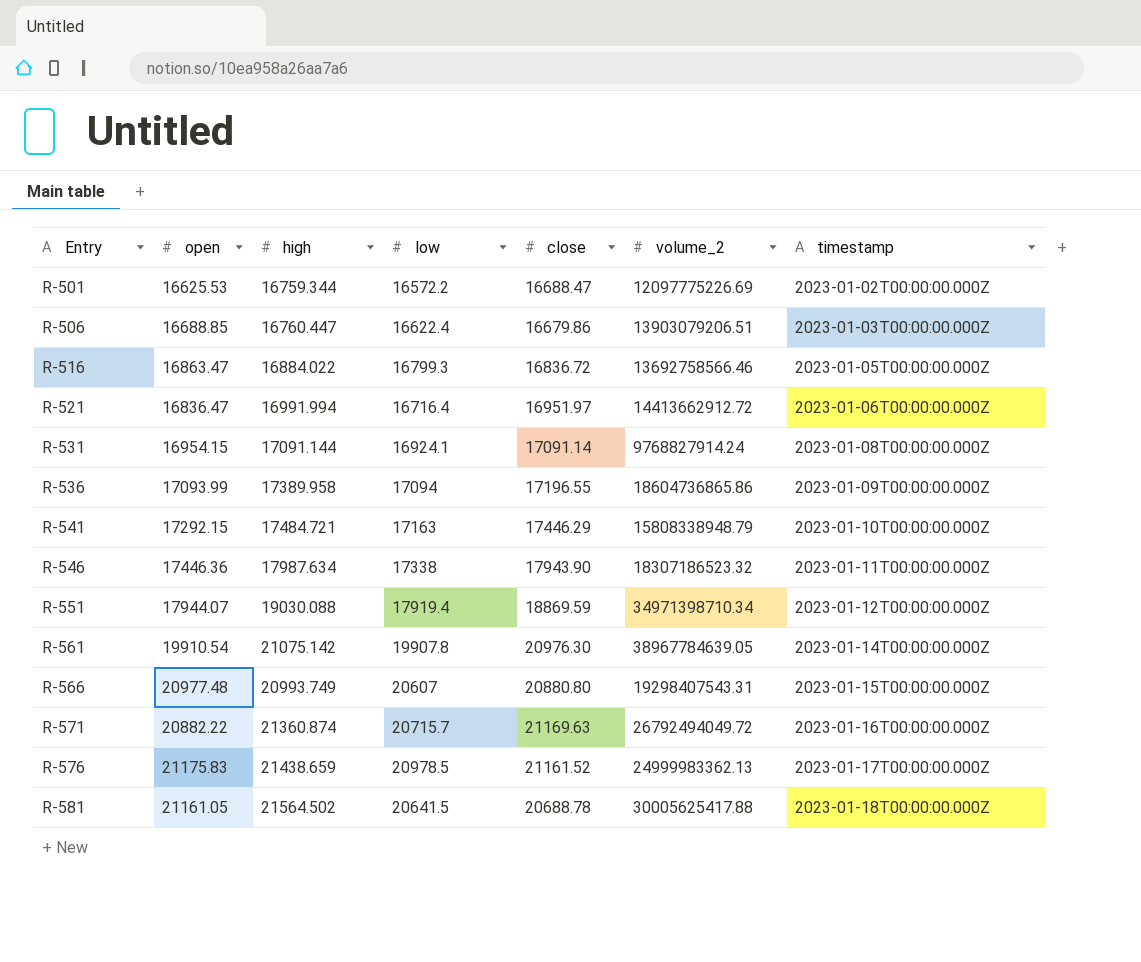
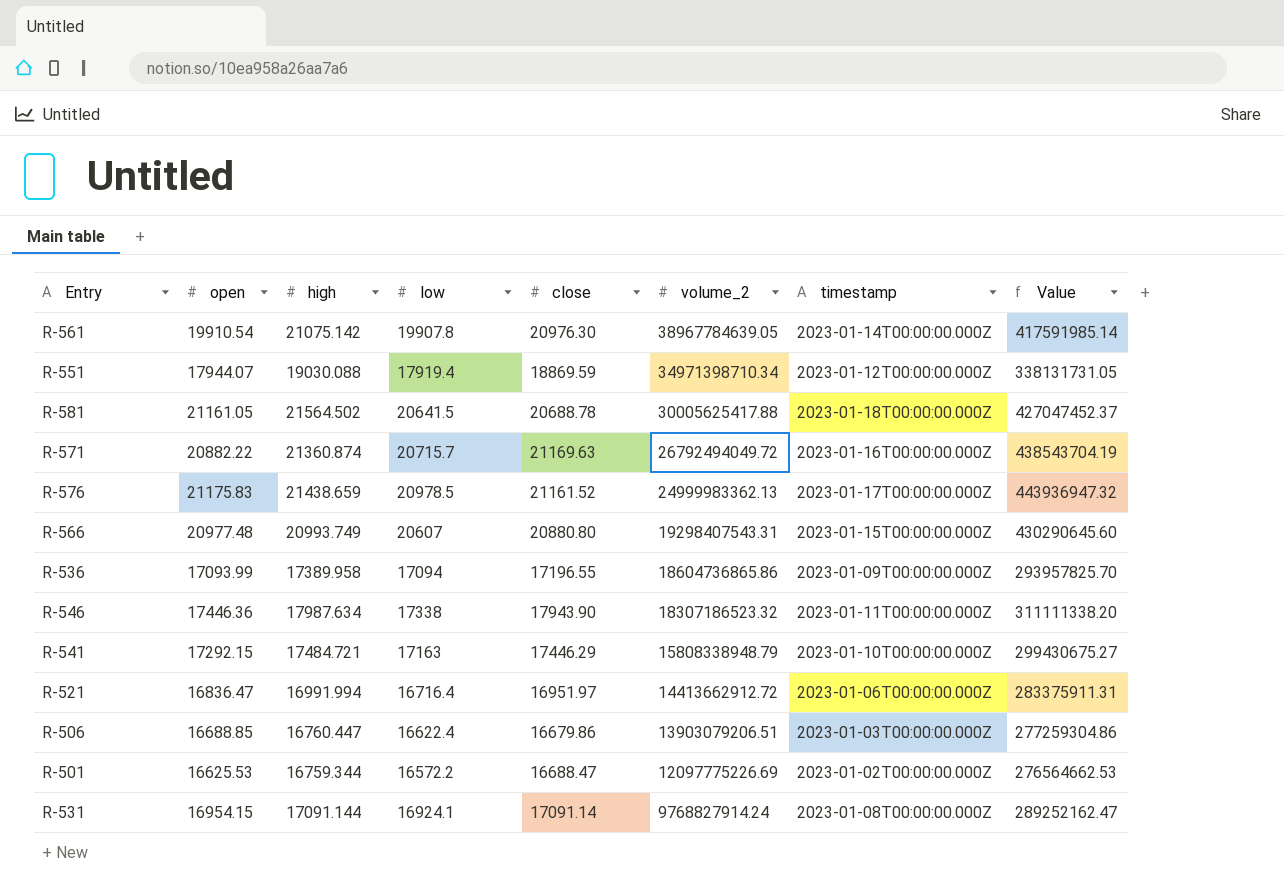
row order: Entry ascending -> volume_2 descending
column Value | formula: none -> [low] * [close]
row R-516: 16863.47 | 16884.022 | 16799.3 | 16836.72 | 13692758566.46 | 2023-01-05T00:00:00.000Z -> none

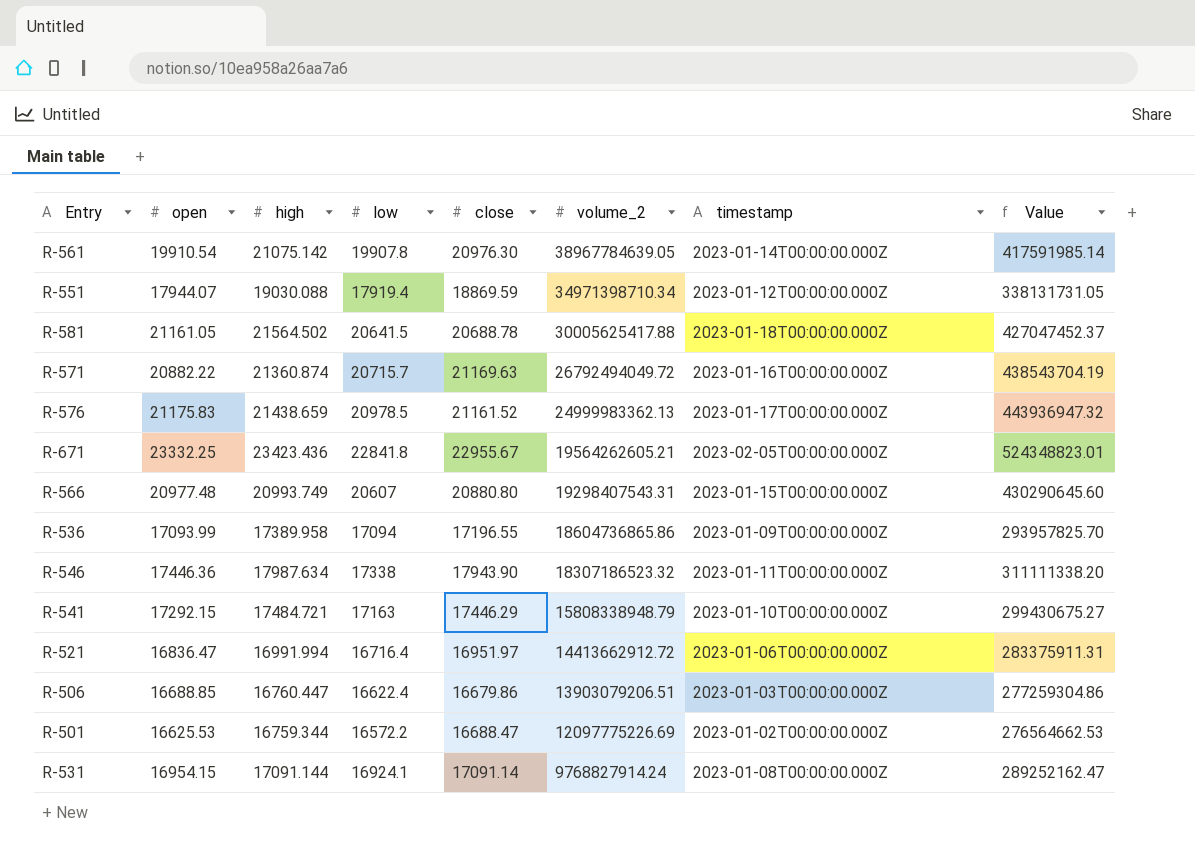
row R-671: none -> 23332.25 | 23423.436 | 22841.8 | 22955.67 | 19564262605.21 | 2023-02-05T00:00:00.000Z | 524348823.01

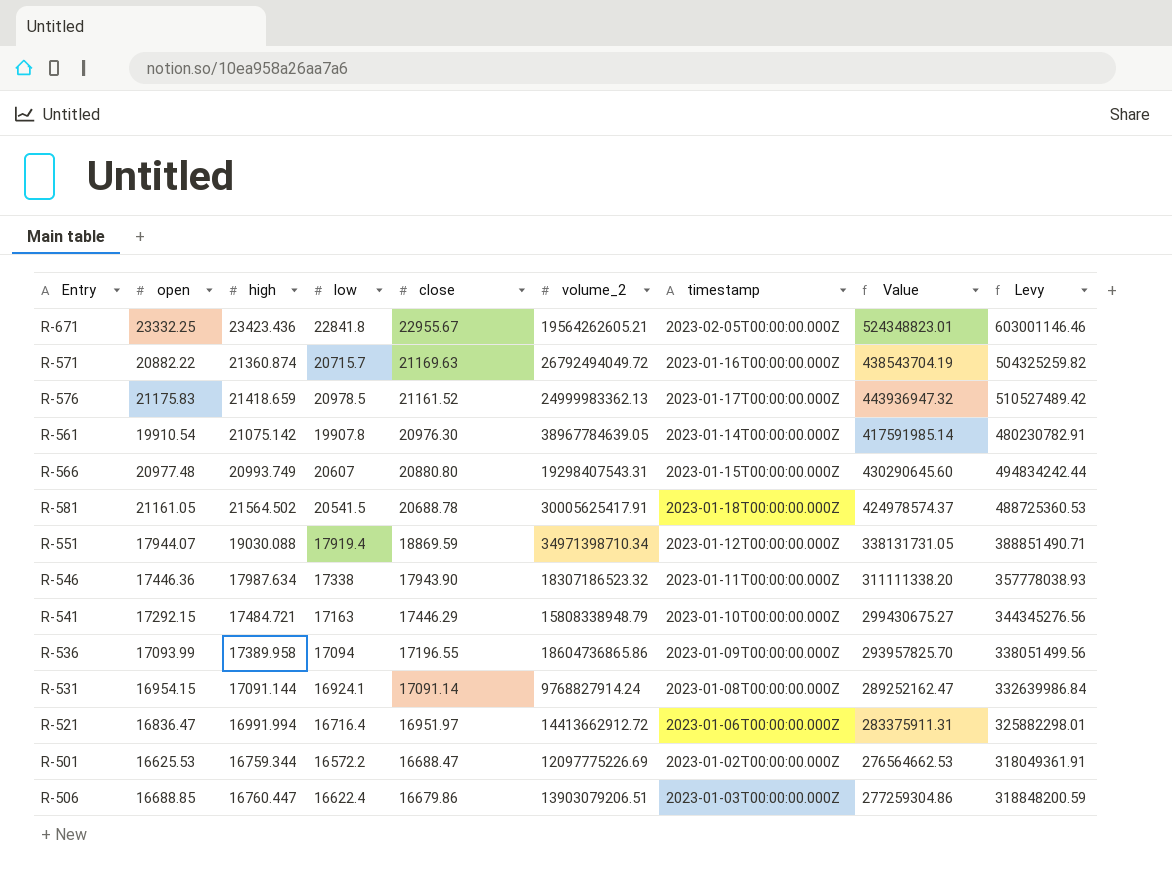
row order: volume_2 descending -> close descending
column Levy | formula: none -> [Value] * 1.15
R-576 | high: 21438.659 -> 21418.659
R-581 | low: 20641.5 -> 20541.5
R-581 | volume_2: 30005625417.88 -> 30005625417.91
R-581 | Value: 427047452.37 -> 424978574.37

